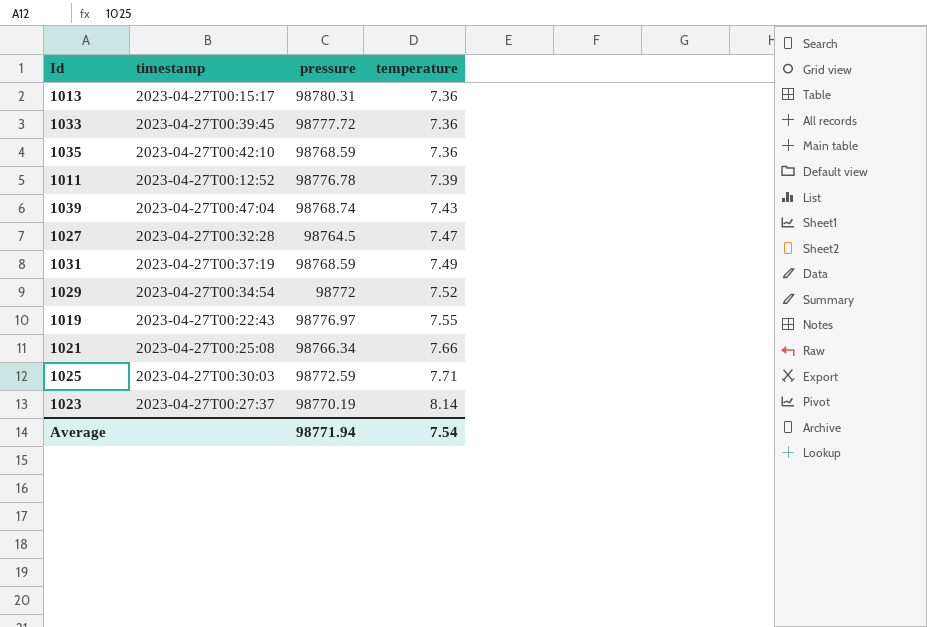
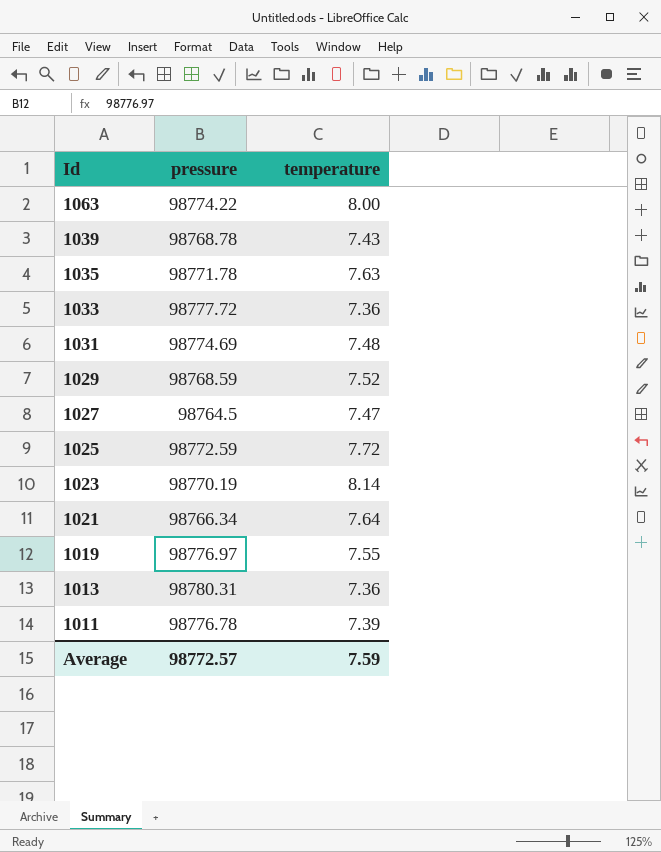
row order: temperature ascending -> Id descending
column timestamp | position: 2 -> none
row 1063: none -> 98774.22 | 8.00
1039 | pressure: 98768.74 -> 98768.78
1035 | pressure: 98768.59 -> 98771.78
1035 | temperature: 7.36 -> 7.63
1031 | pressure: 98768.59 -> 98774.69
1031 | temperature: 7.49 -> 7.48
1029 | pressure: 98772 -> 98768.59
1025 | temperature: 7.71 -> 7.72
1021 | temperature: 7.66 -> 7.64
Average | pressure: 98771.94 -> 98772.57
Average | temperature: 7.54 -> 7.59

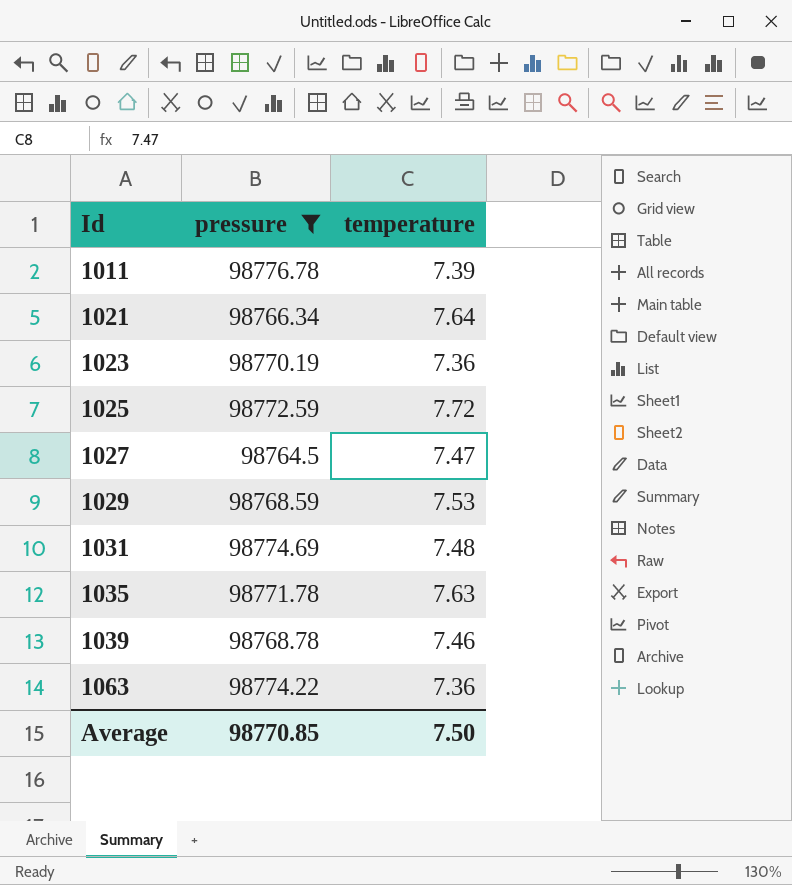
filter: none -> pressure <= 98776.78
row order: Id descending -> Id ascending
1023 | temperature: 8.14 -> 7.36
1029 | temperature: 7.52 -> 7.53
1039 | temperature: 7.43 -> 7.46
1063 | temperature: 8.00 -> 7.36
Average | pressure: 98772.57 -> 98770.85
Average | temperature: 7.59 -> 7.50

